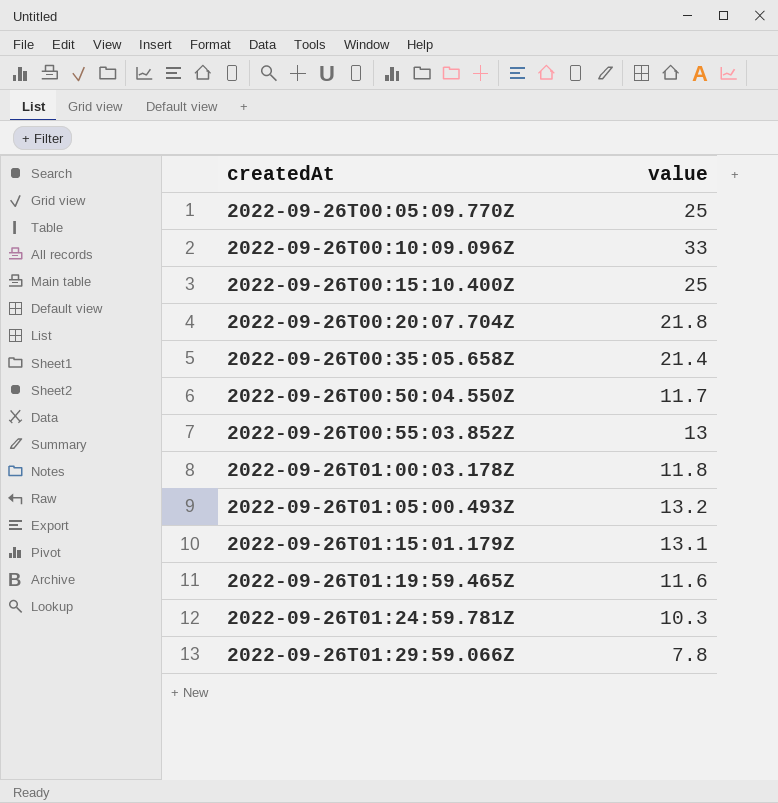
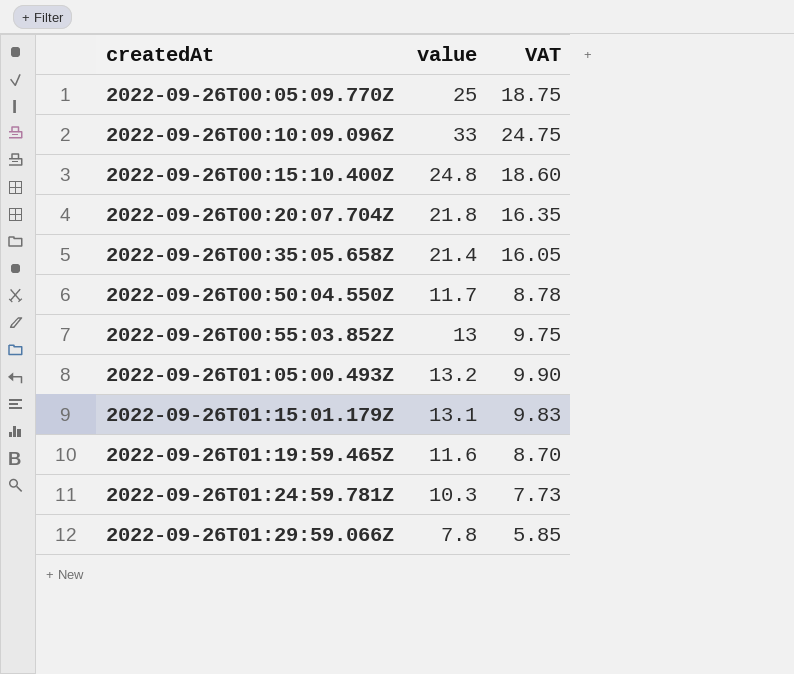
column VAT | formula: none -> [value] * 0.75
row 2022-09-26T01:00:03.178Z: 11.8 -> none
2022-09-26T00:15:10.400Z | value: 25 -> 24.8

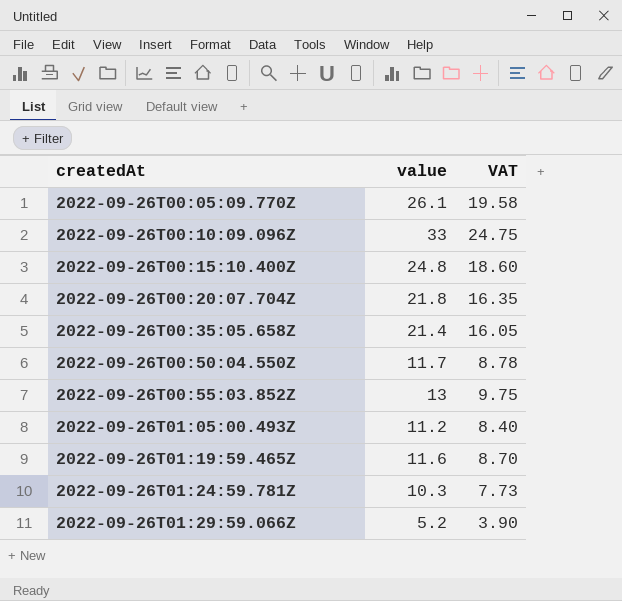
row 2022-09-26T01:15:01.179Z: 13.1 | 9.83 -> none
2022-09-26T00:05:09.770Z | value: 25 -> 26.1
2022-09-26T00:05:09.770Z | VAT: 18.75 -> 19.58
2022-09-26T01:05:00.493Z | value: 13.2 -> 11.2
2022-09-26T01:05:00.493Z | VAT: 9.90 -> 8.40
2022-09-26T01:29:59.066Z | value: 7.8 -> 5.2
2022-09-26T01:29:59.066Z | VAT: 5.85 -> 3.90

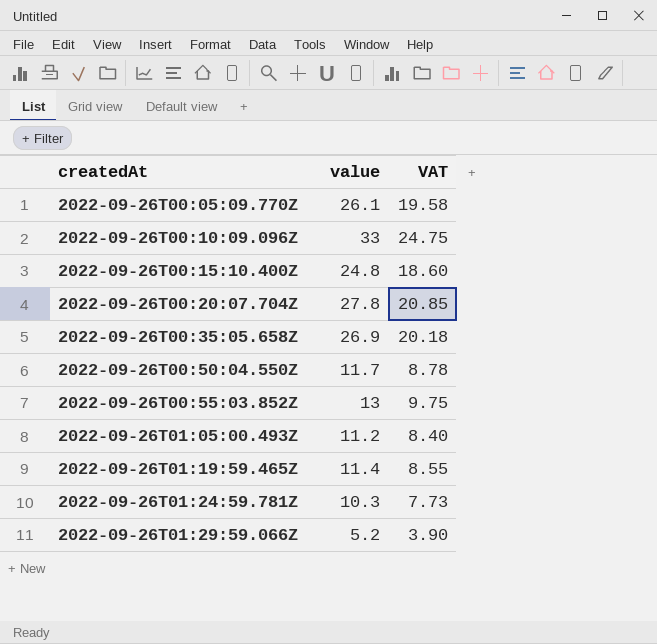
2022-09-26T00:20:07.704Z | value: 21.8 -> 27.8
2022-09-26T00:20:07.704Z | VAT: 16.35 -> 20.85
2022-09-26T00:35:05.658Z | value: 21.4 -> 26.9
2022-09-26T00:35:05.658Z | VAT: 16.05 -> 20.18
2022-09-26T01:19:59.465Z | value: 11.6 -> 11.4
2022-09-26T01:19:59.465Z | VAT: 8.70 -> 8.55

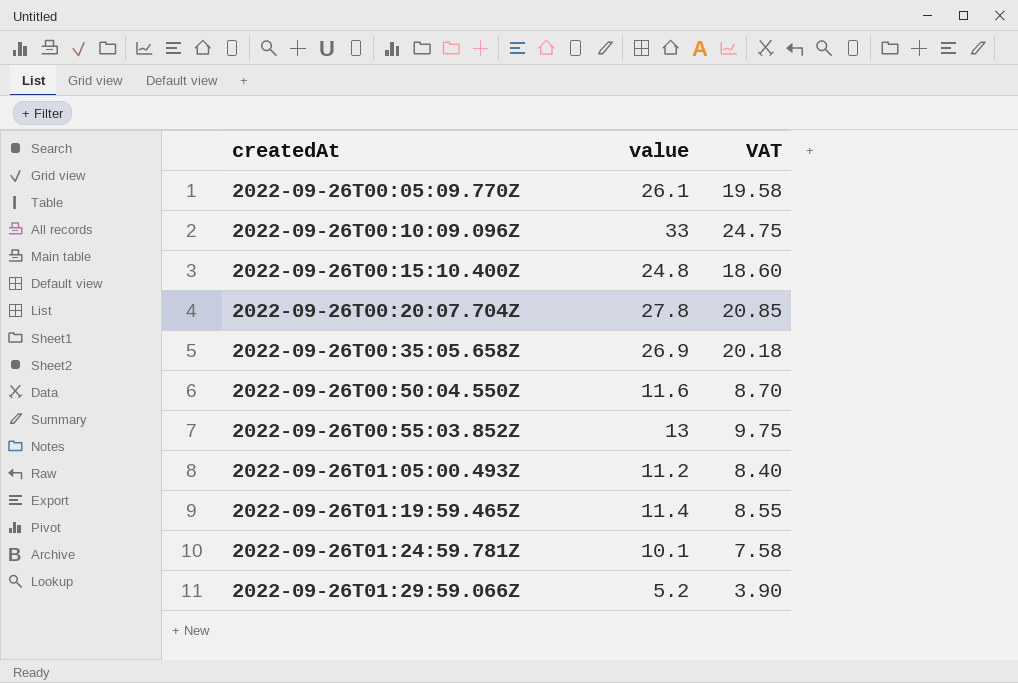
2022-09-26T00:50:04.550Z | value: 11.7 -> 11.6
2022-09-26T00:50:04.550Z | VAT: 8.78 -> 8.70
2022-09-26T01:24:59.781Z | value: 10.3 -> 10.1
2022-09-26T01:24:59.781Z | VAT: 7.73 -> 7.58

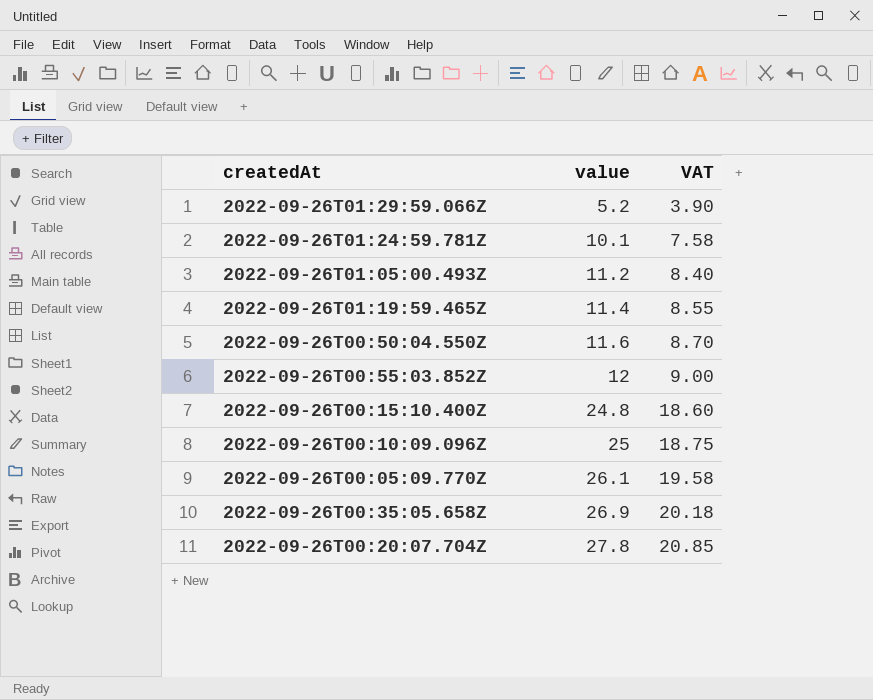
row order: createdAt ascending -> value ascending
2022-09-26T00:55:03.852Z | value: 13 -> 12
2022-09-26T00:55:03.852Z | VAT: 9.75 -> 9.00
2022-09-26T00:10:09.096Z | value: 33 -> 25
2022-09-26T00:10:09.096Z | VAT: 24.75 -> 18.75

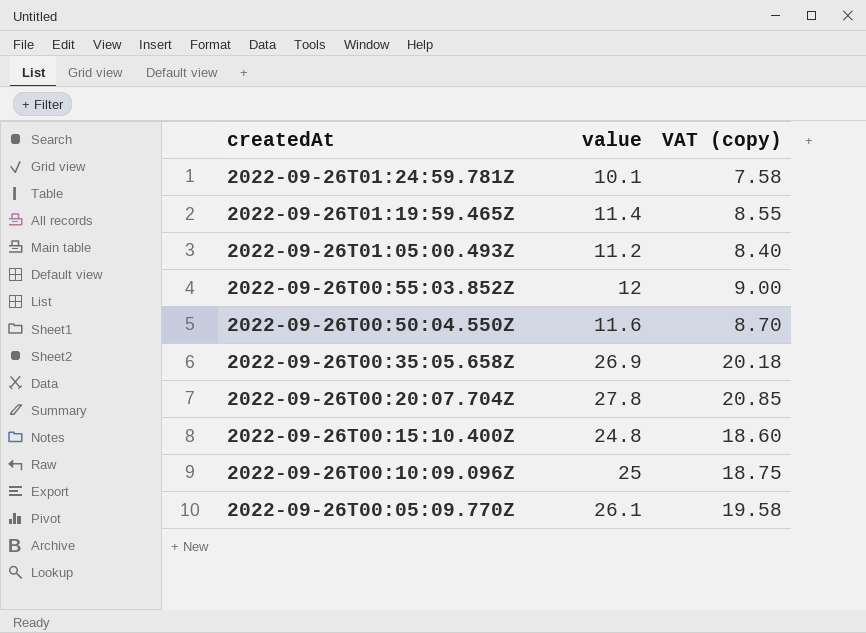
row order: value ascending -> createdAt descending
column name: VAT -> VAT (copy)
row 2022-09-26T01:29:59.066Z: 5.2 | 3.90 -> none

